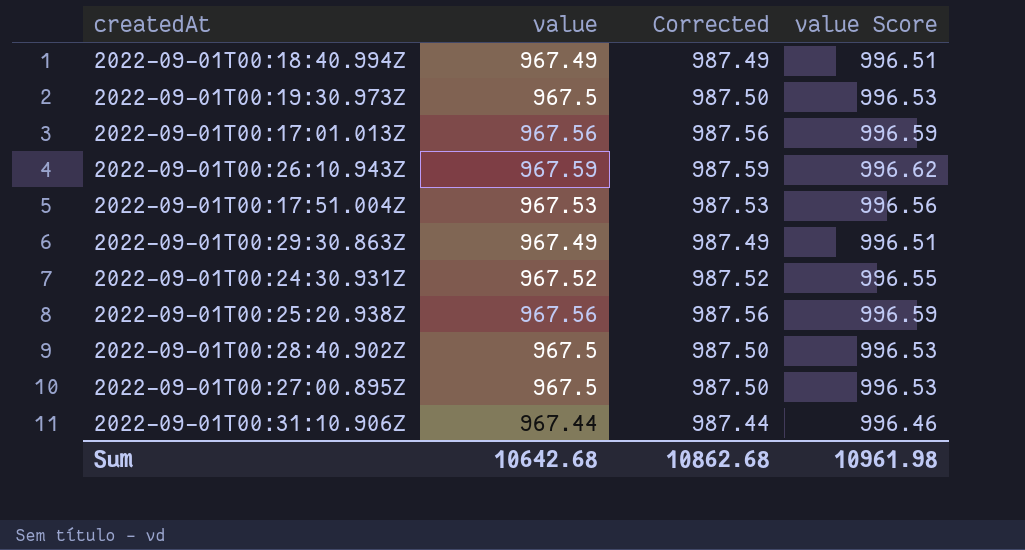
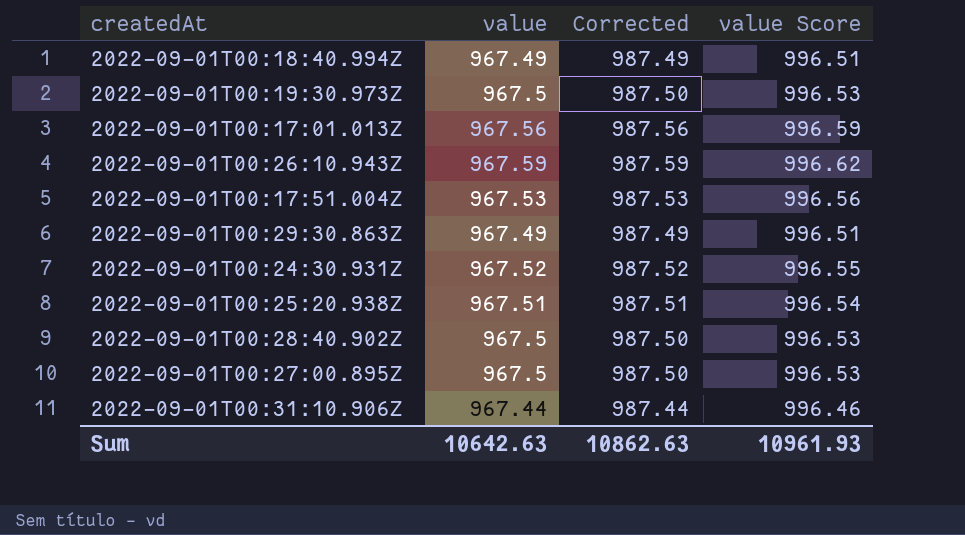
2022-09-01T00:25:20.938Z | value: 967.56 -> 967.51
2022-09-01T00:25:20.938Z | Corrected: 987.56 -> 987.51
2022-09-01T00:25:20.938Z | value Score: 996.59 -> 996.54
Sum | value: 10642.68 -> 10642.63
Sum | Corrected: 10862.68 -> 10862.63
Sum | value Score: 10961.98 -> 10961.93

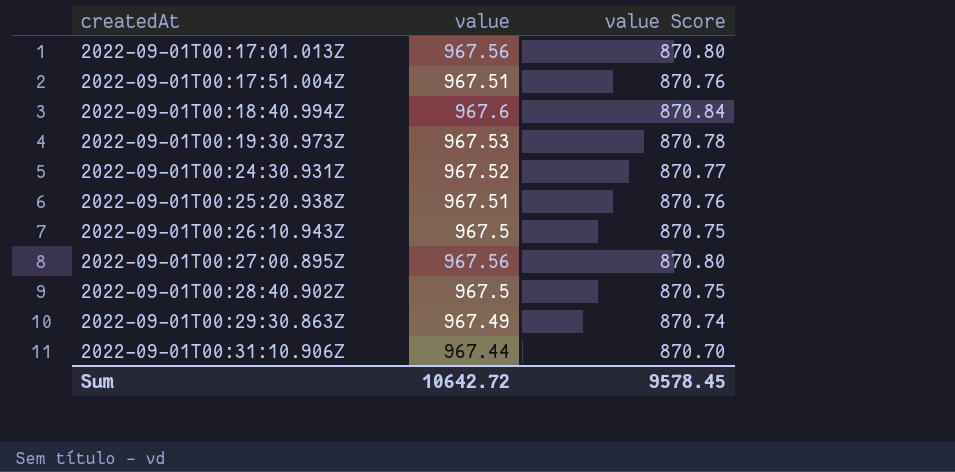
row order: none -> createdAt ascending
column Corrected | formula: [value] + 20 -> none
column value Score | formula: [value] * 1.03 -> [value] * 0.9
2022-09-01T00:17:51.004Z | value: 967.53 -> 967.51
2022-09-01T00:18:40.994Z | value: 967.49 -> 967.6
2022-09-01T00:19:30.973Z | value: 967.5 -> 967.53
2022-09-01T00:26:10.943Z | value: 967.59 -> 967.5
2022-09-01T00:27:00.895Z | value: 967.5 -> 967.56
Sum | value: 10642.63 -> 10642.72
Sum | value Score: 10961.93 -> 9578.45

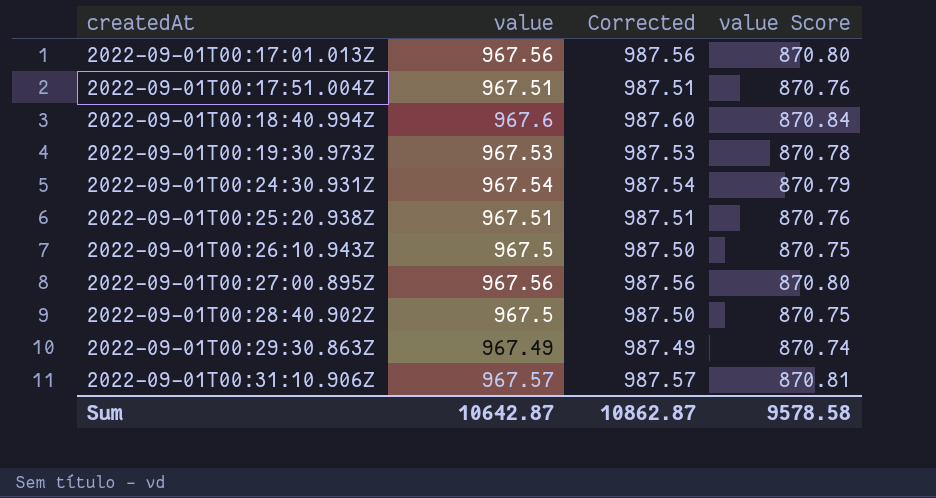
column Corrected | formula: none -> [value] + 20
2022-09-01T00:24:30.931Z | value: 967.52 -> 967.54
2022-09-01T00:24:30.931Z | value Score: 870.77 -> 870.79
2022-09-01T00:31:10.906Z | value: 967.44 -> 967.57
2022-09-01T00:31:10.906Z | value Score: 870.70 -> 870.81
Sum | value: 10642.72 -> 10642.87
Sum | value Score: 9578.45 -> 9578.58

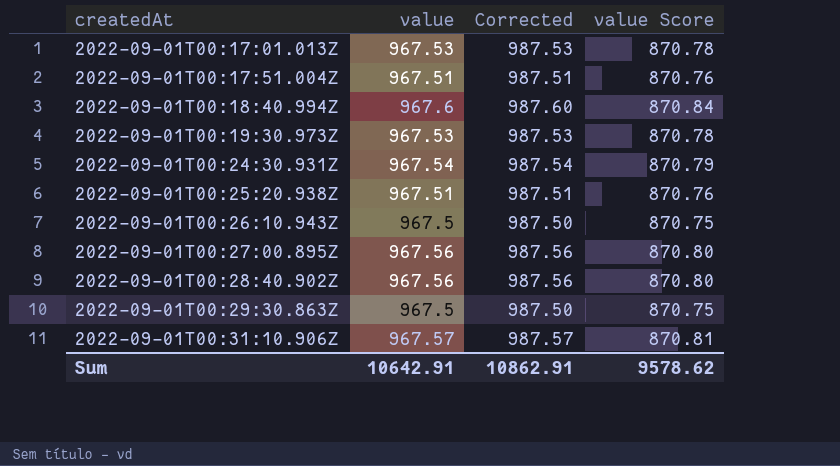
2022-09-01T00:17:01.013Z | value: 967.56 -> 967.53
2022-09-01T00:17:01.013Z | Corrected: 987.56 -> 987.53
2022-09-01T00:17:01.013Z | value Score: 870.80 -> 870.78
2022-09-01T00:28:40.902Z | value: 967.5 -> 967.56
2022-09-01T00:28:40.902Z | Corrected: 987.50 -> 987.56
2022-09-01T00:28:40.902Z | value Score: 870.75 -> 870.80
2022-09-01T00:29:30.863Z | value: 967.49 -> 967.5
2022-09-01T00:29:30.863Z | Corrected: 987.49 -> 987.50
2022-09-01T00:29:30.863Z | value Score: 870.74 -> 870.75
Sum | value: 10642.87 -> 10642.91
Sum | Corrected: 10862.87 -> 10862.91
Sum | value Score: 9578.58 -> 9578.62

